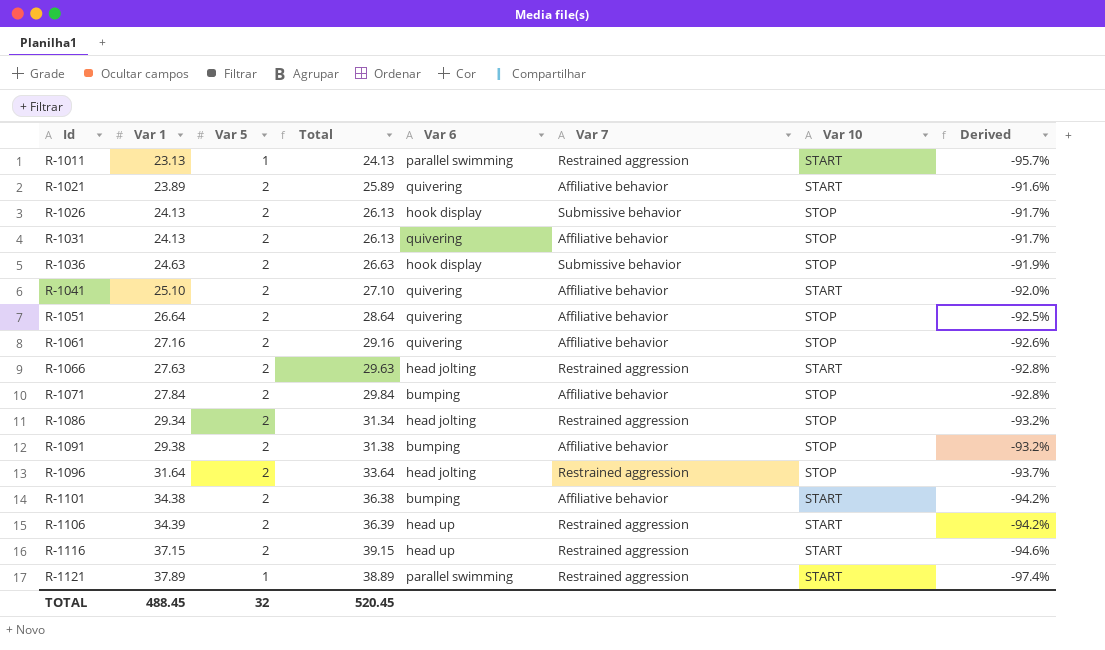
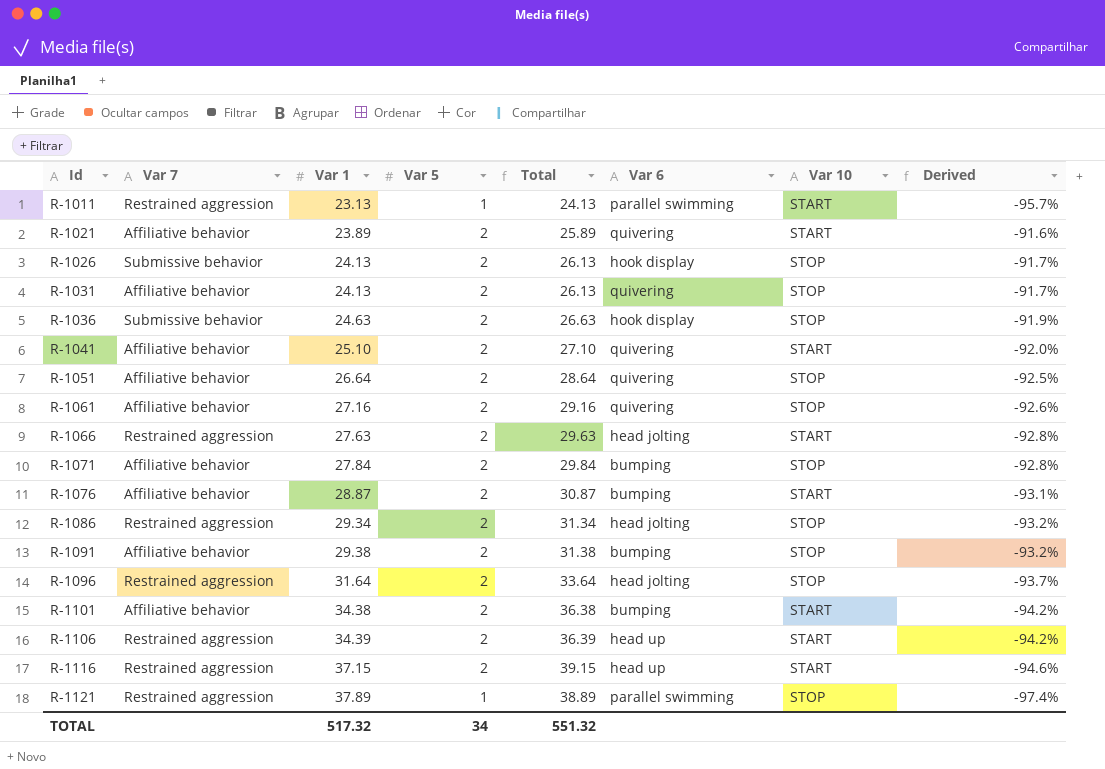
column Var 7 | position: 6 -> 2
row R-1076: none -> Affiliative behavior | 28.87 | 2 | 30.87 | bumping | START | -93.1%
R-1121 | Var 10: START -> STOP
TOTAL | Var 1: 488.45 -> 517.32
TOTAL | Var 5: 32 -> 34
TOTAL | Total: 520.45 -> 551.32

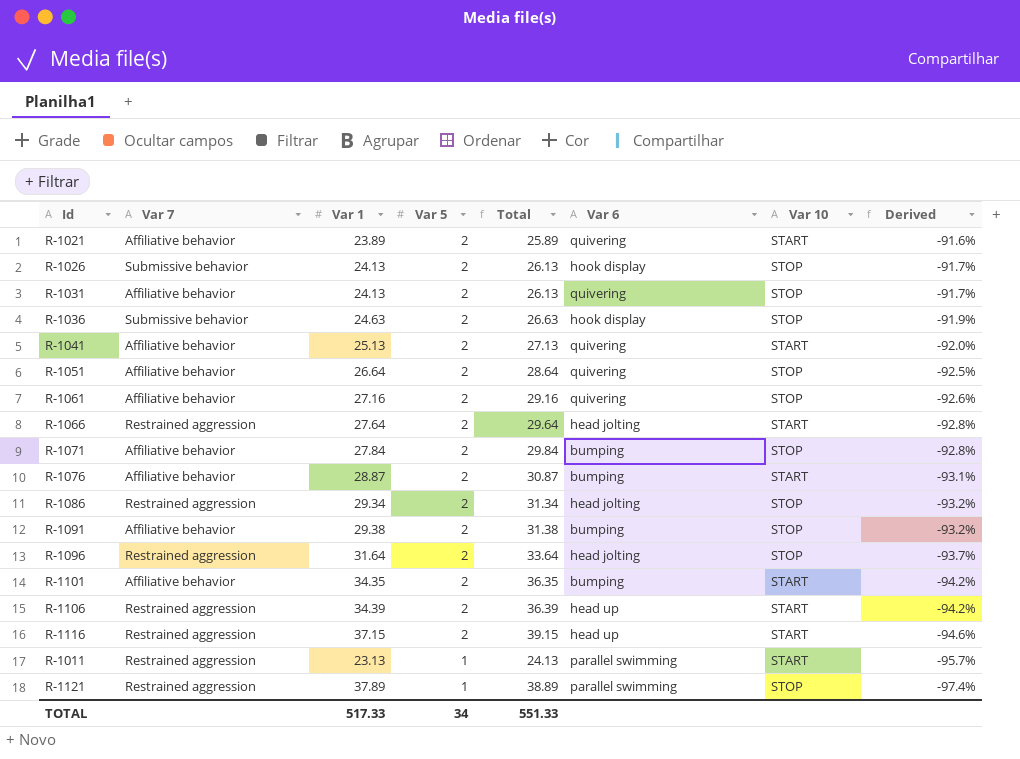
row order: Id ascending -> Var 5 descending
R-1041 | Var 1: 25.10 -> 25.13
R-1041 | Total: 27.10 -> 27.13
R-1066 | Var 1: 27.63 -> 27.64
R-1066 | Total: 29.63 -> 29.64
R-1101 | Var 1: 34.38 -> 34.35
R-1101 | Total: 36.38 -> 36.35
TOTAL | Var 1: 517.32 -> 517.33
TOTAL | Total: 551.32 -> 551.33

